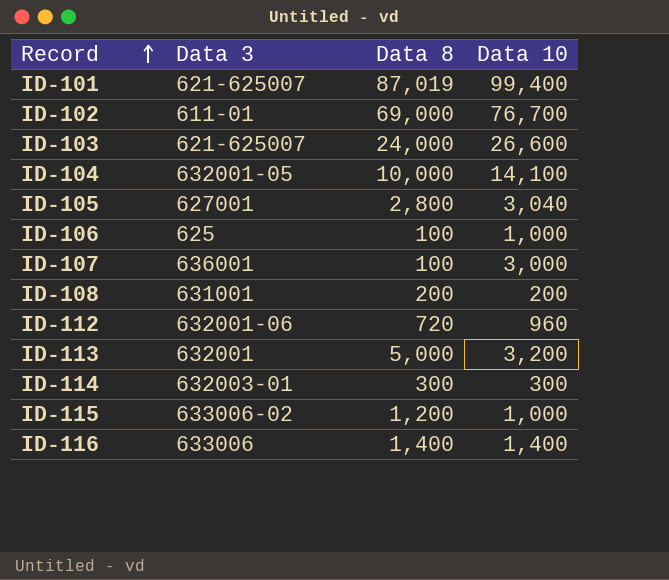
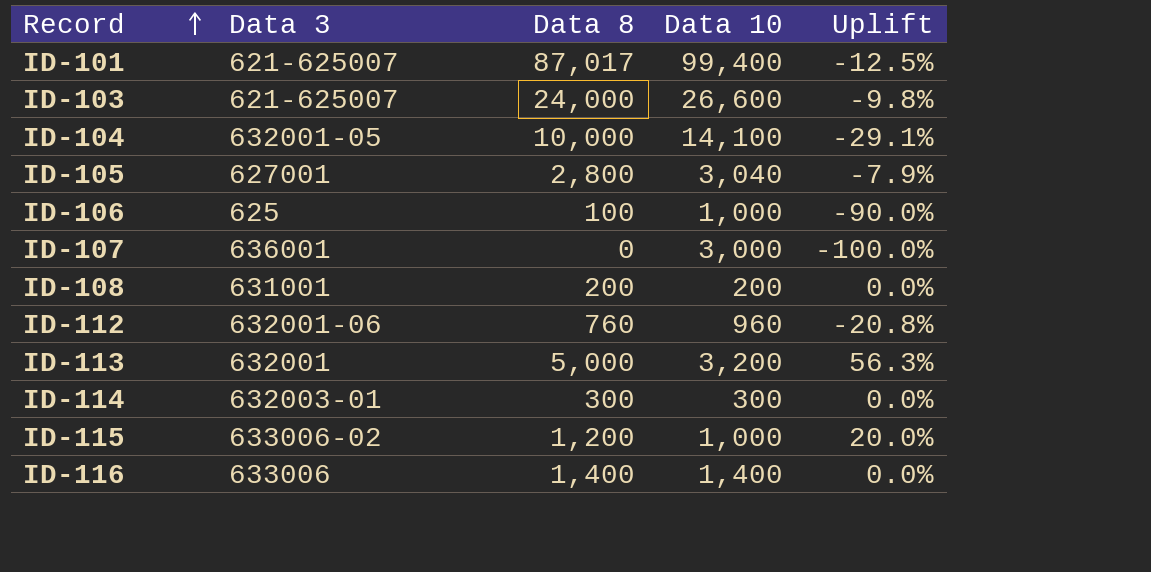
column Uplift | formula: none -> ([Data 8] - [Data 10]) / [Data 10]
row ID-102: 611-01 | 69,000 | 76,700 -> none
ID-101 | Data 8: 87,019 -> 87,017
ID-107 | Data 8: 100 -> 0
ID-112 | Data 8: 720 -> 760

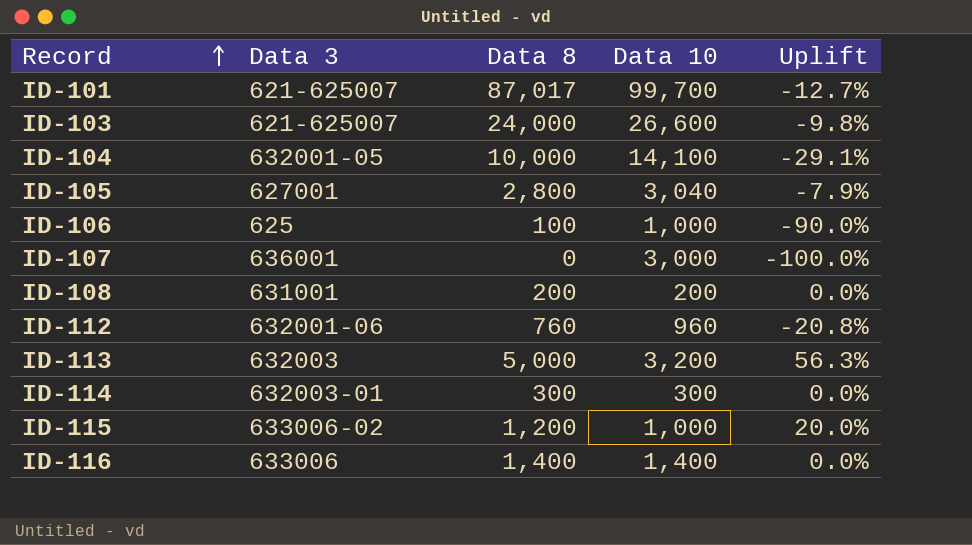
ID-101 | Data 10: 99,400 -> 99,700
ID-101 | Uplift: -12.5% -> -12.7%
ID-113 | Data 3: 632001 -> 632003

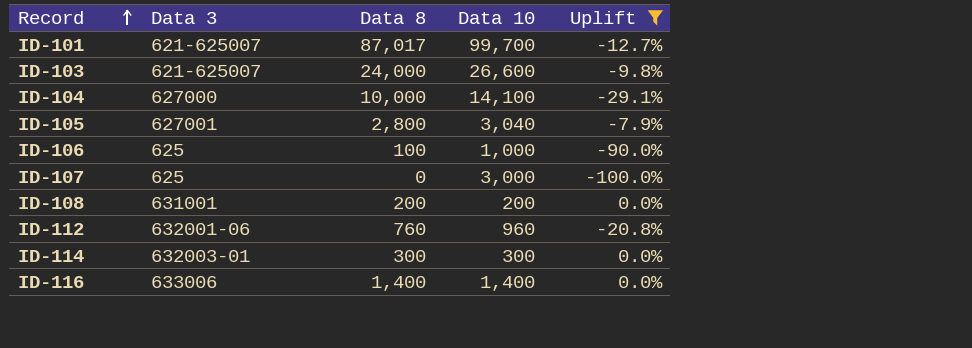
filter: none -> Uplift <= 0.0%
ID-104 | Data 3: 632001-05 -> 627000
ID-107 | Data 3: 636001 -> 625

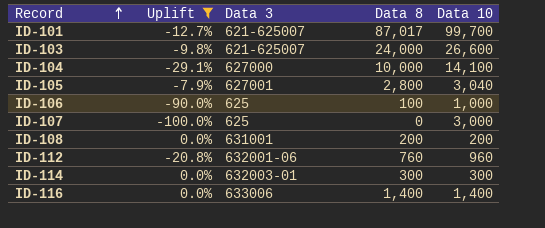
column Uplift | position: 5 -> 2

